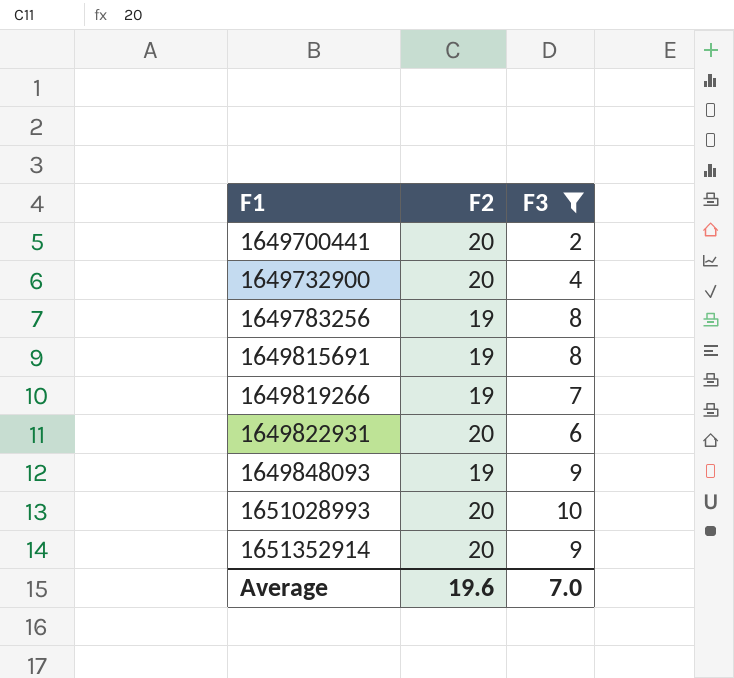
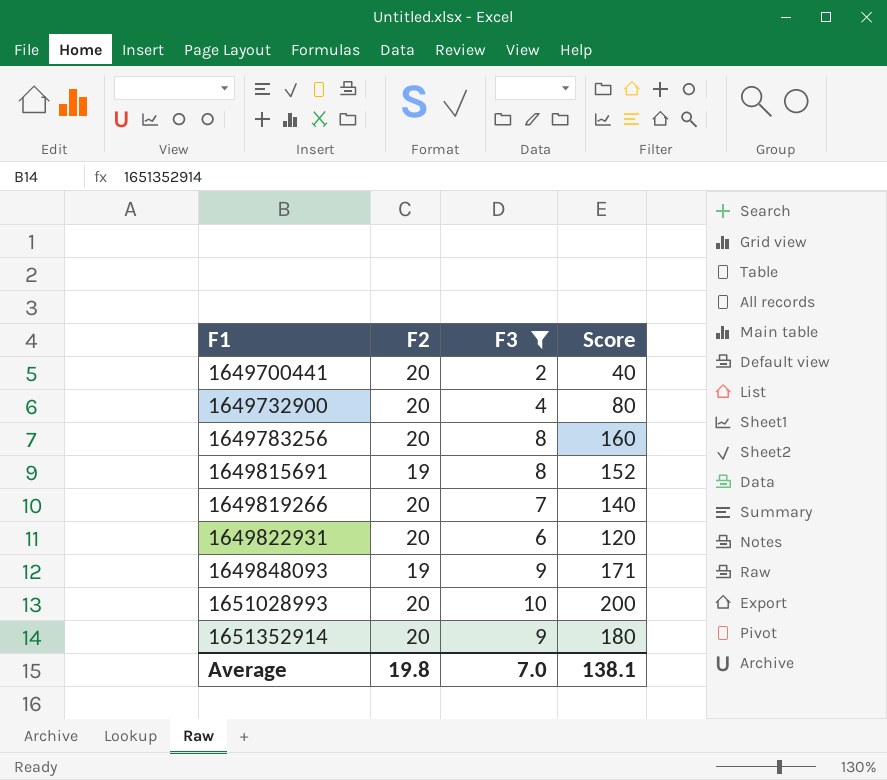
column Score | formula: none -> [F2] * [F3]
1649783256 | F2: 19 -> 20
1649819266 | F2: 19 -> 20
Average | F2: 19.6 -> 19.8

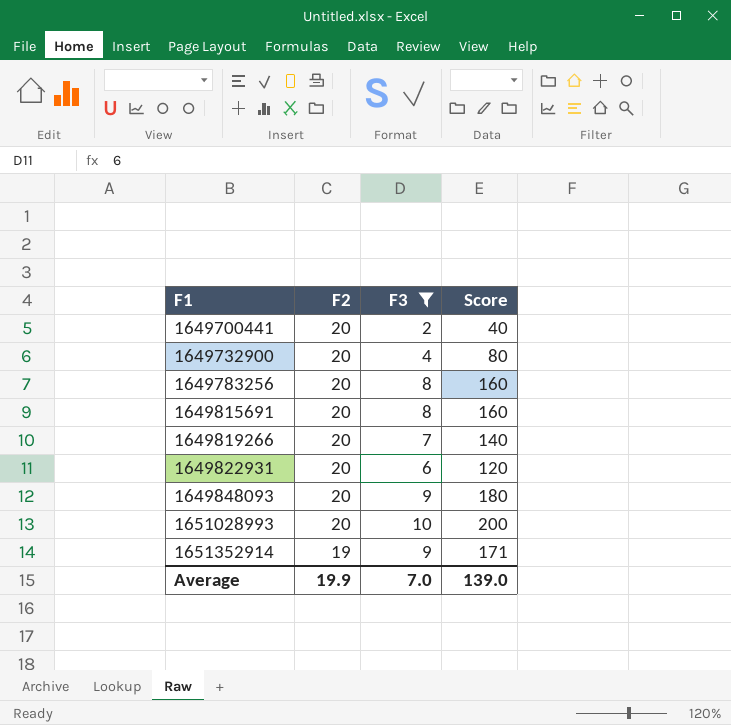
1649815691 | F2: 19 -> 20
1649815691 | Score: 152 -> 160
1649848093 | F2: 19 -> 20
1649848093 | Score: 171 -> 180
1651352914 | F2: 20 -> 19
1651352914 | Score: 180 -> 171
Average | F2: 19.8 -> 19.9
Average | Score: 138.1 -> 139.0

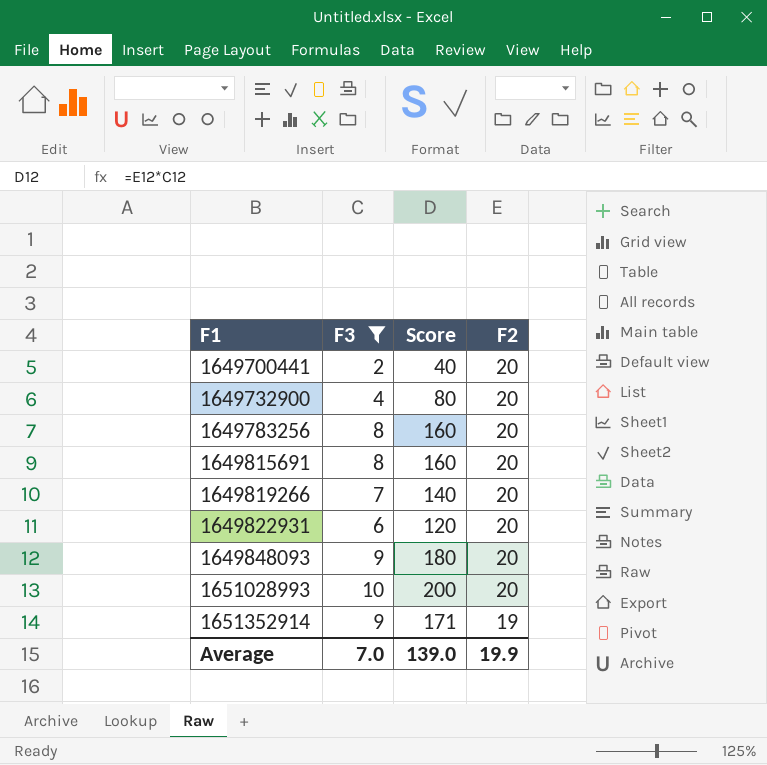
column F2 | position: 2 -> 4

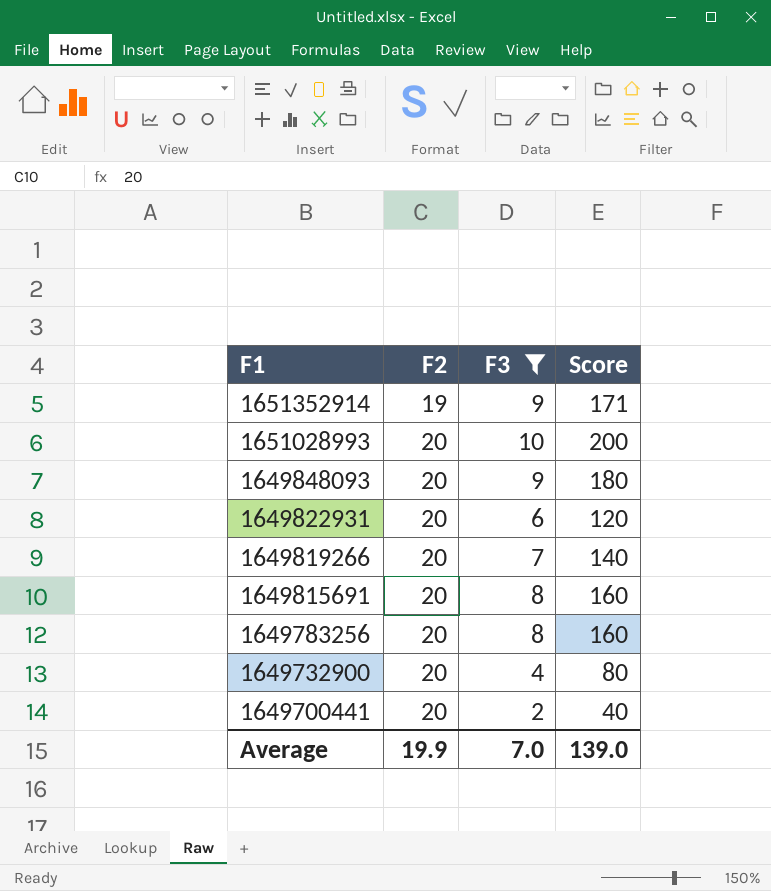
row order: F1 ascending -> F1 descending
column F2 | position: 4 -> 2

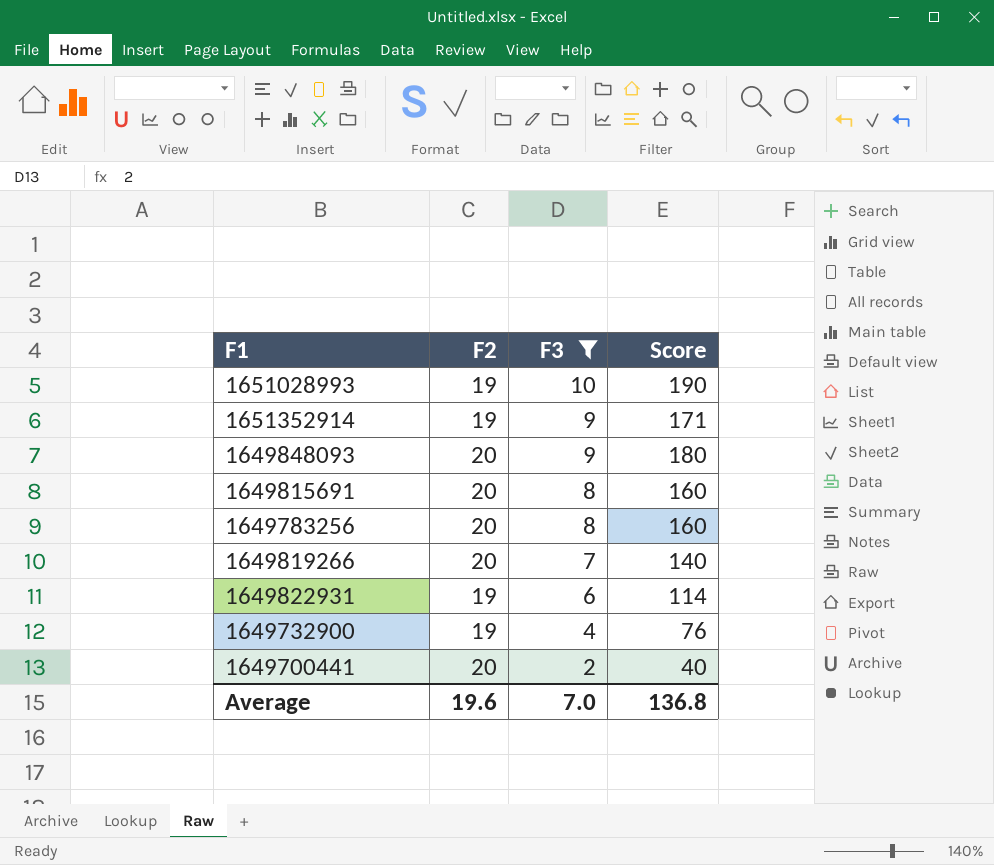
row order: F1 descending -> F3 descending
1651028993 | F2: 20 -> 19
1651028993 | Score: 200 -> 190
1649822931 | F2: 20 -> 19
1649822931 | Score: 120 -> 114
1649732900 | F2: 20 -> 19
1649732900 | Score: 80 -> 76
Average | F2: 19.9 -> 19.6
Average | Score: 139.0 -> 136.8

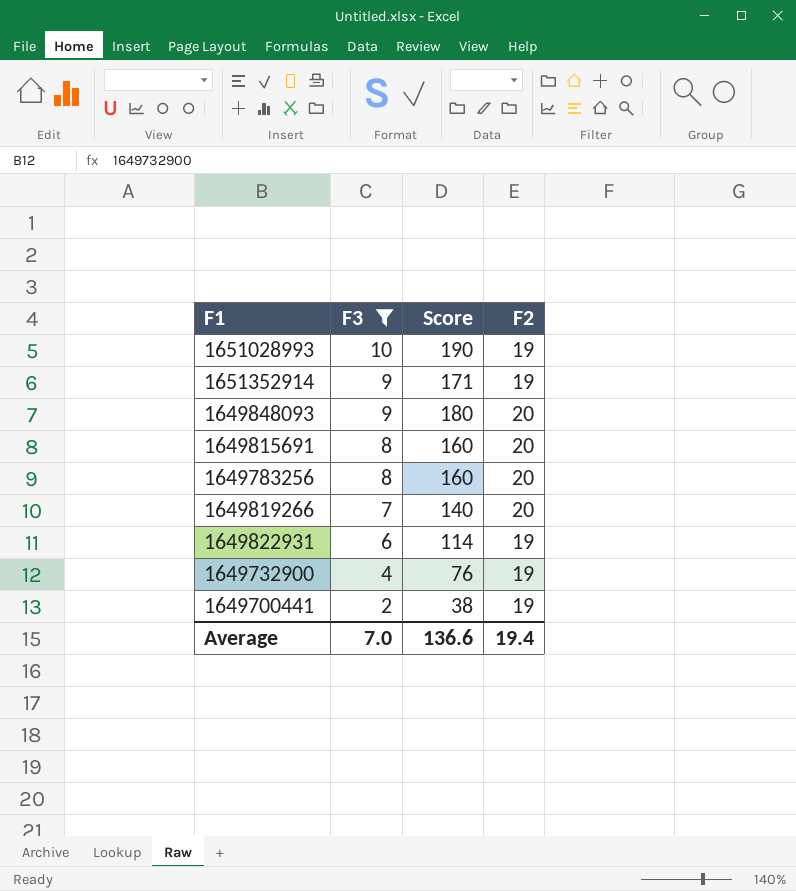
column F2 | position: 2 -> 4
1649700441 | Score: 40 -> 38
1649700441 | F2: 20 -> 19
Average | Score: 136.8 -> 136.6
Average | F2: 19.6 -> 19.4

